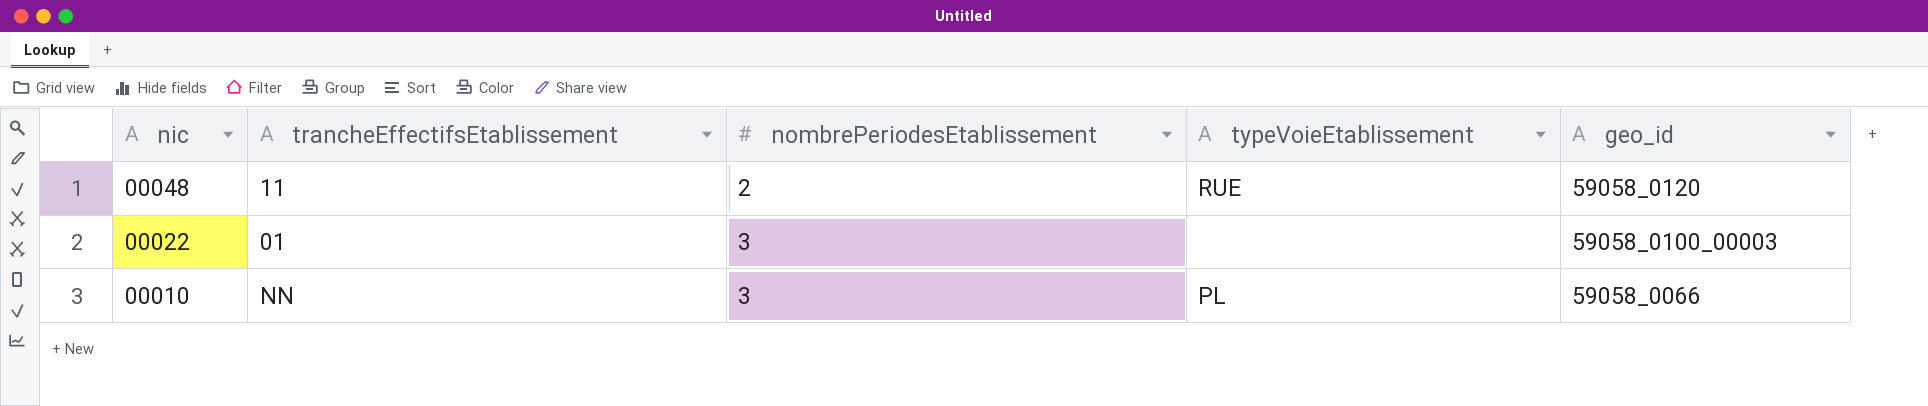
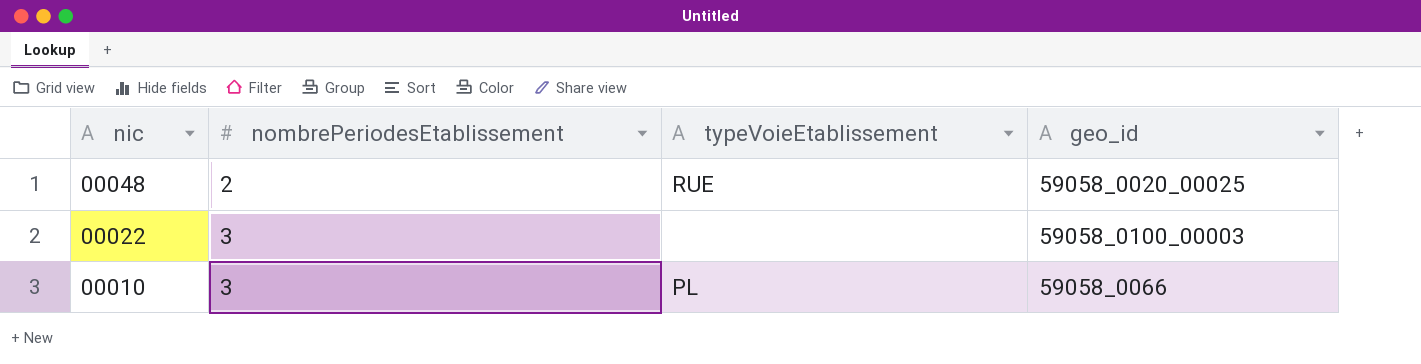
column trancheEffectifsEtablissement | position: 2 -> none
00048 | geo_id: 59058_0120 -> 59058_0020_00025

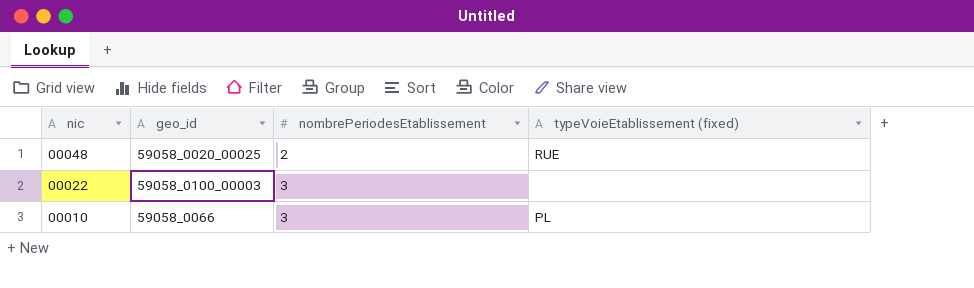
column geo_id | position: 4 -> 2
column name: typeVoieEtablissement -> typeVoieEtablissement (fixed)

